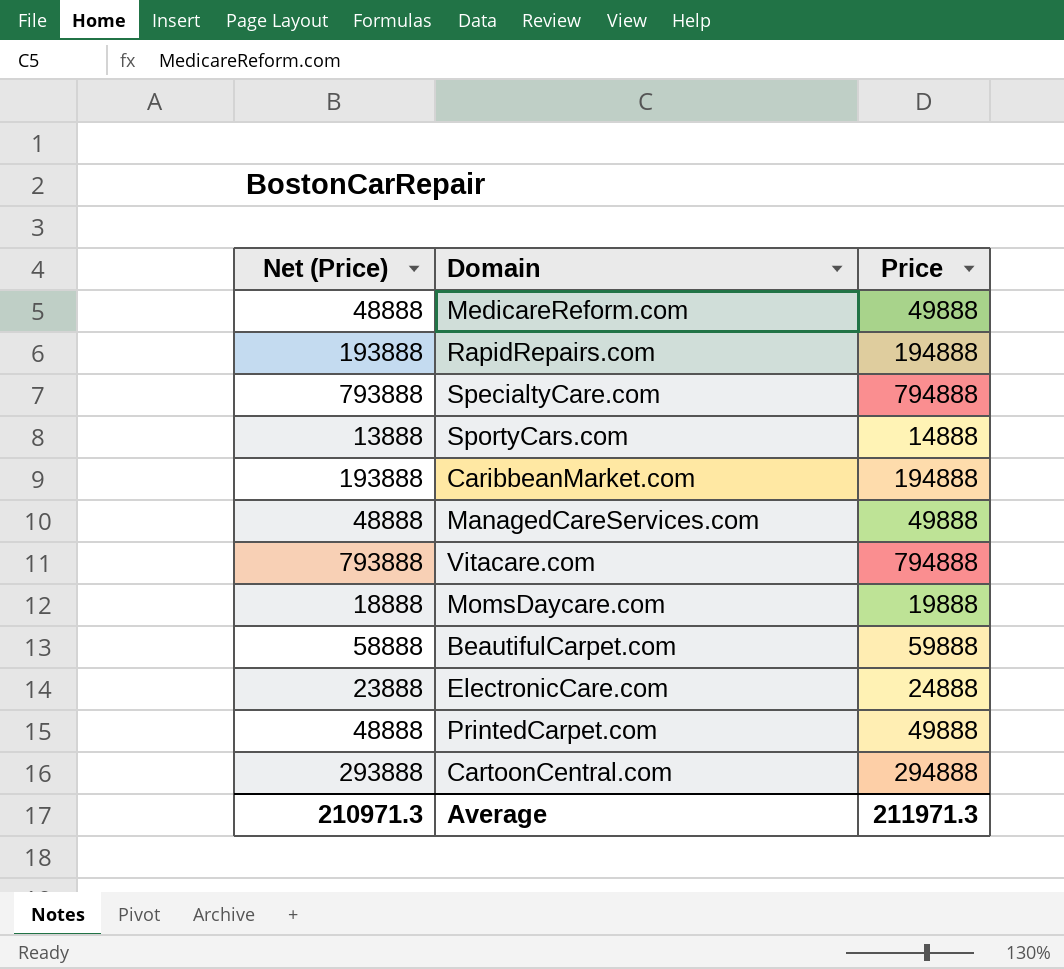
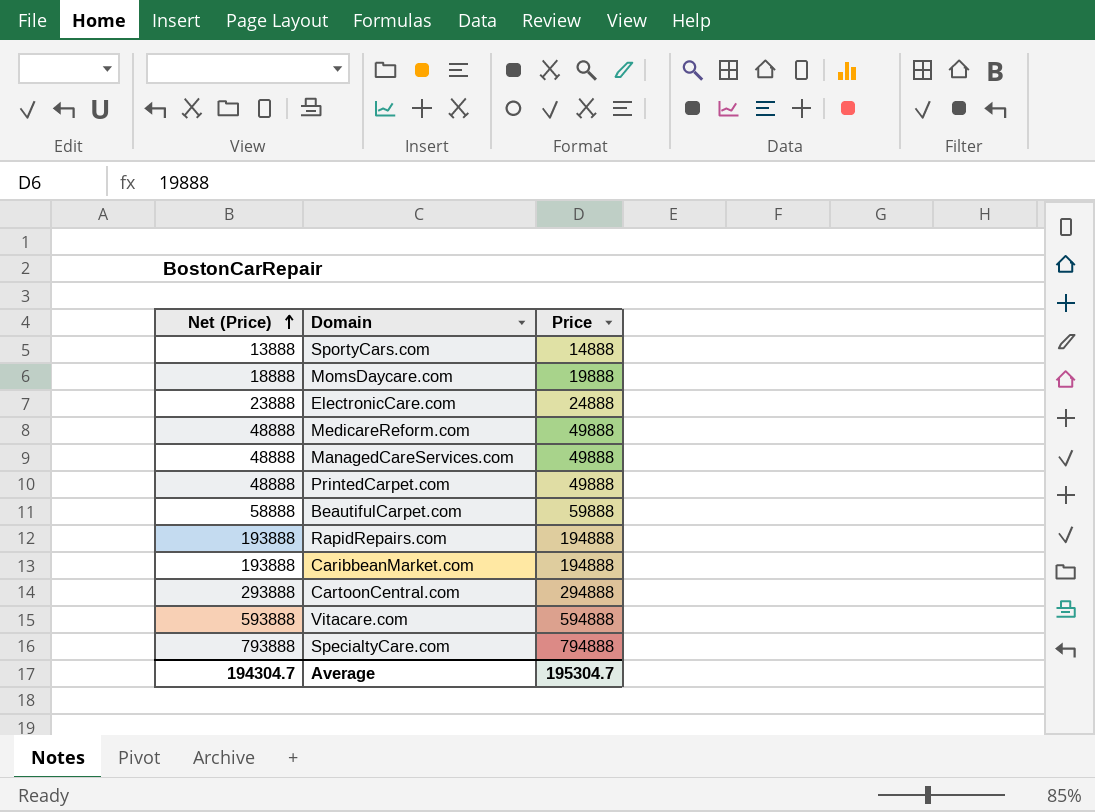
row order: none -> Net (Price) ascending
Vitacare.com | Net (Price): 793888 -> 593888
Vitacare.com | Price: 794888 -> 594888
Average | Net (Price): 210971.3 -> 194304.7
Average | Price: 211971.3 -> 195304.7

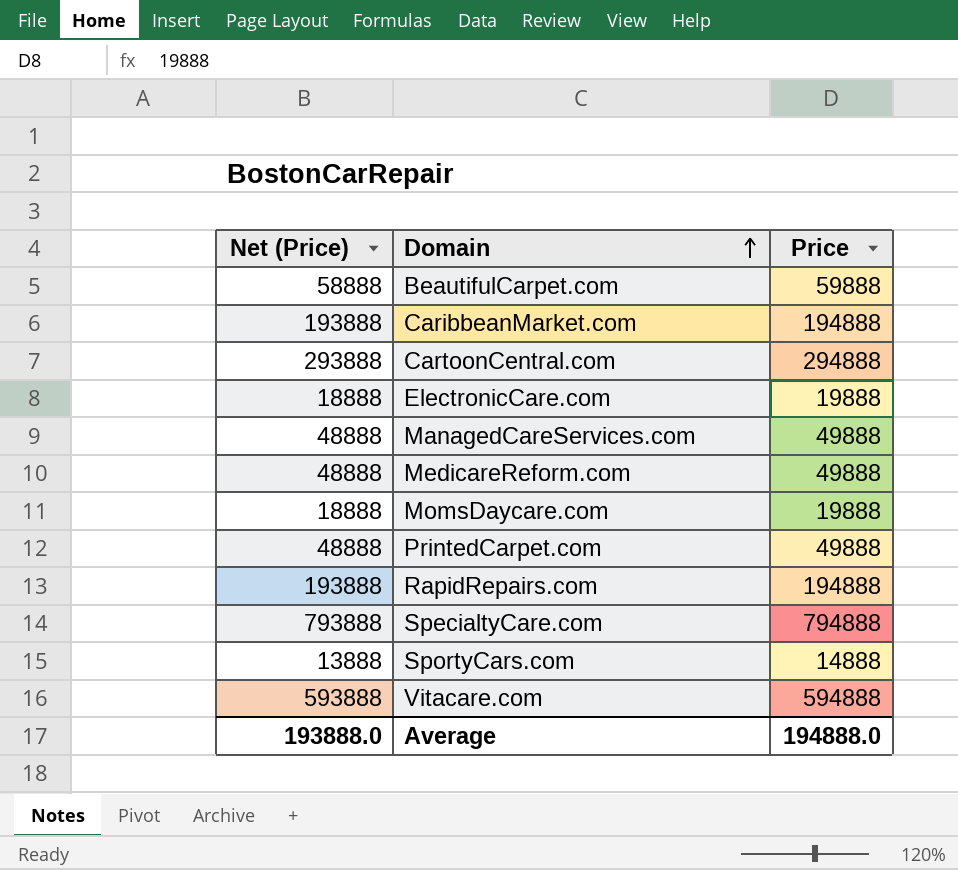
row order: Net (Price) ascending -> Domain ascending
ElectronicCare.com | Net (Price): 23888 -> 18888
ElectronicCare.com | Price: 24888 -> 19888
Average | Net (Price): 194304.7 -> 193888.0
Average | Price: 195304.7 -> 194888.0

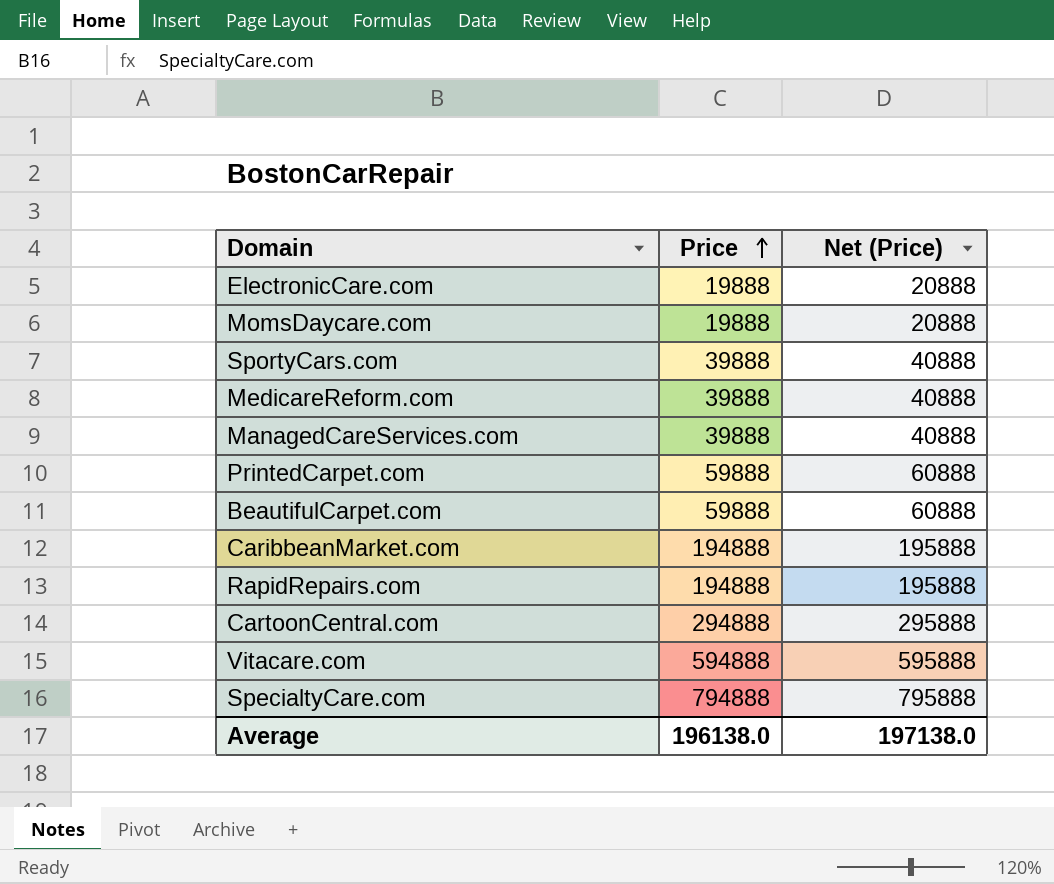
row order: Domain ascending -> Price ascending
column Net (Price) | formula: [Price] - 1000 -> [Price] + 1000
column Net (Price) | position: 1 -> 3
SportyCars.com | Price: 14888 -> 39888
MedicareReform.com | Price: 49888 -> 39888
ManagedCareServices.com | Price: 49888 -> 39888
PrintedCarpet.com | Price: 49888 -> 59888
Average | Price: 194888.0 -> 196138.0
Average | Net (Price): 193888.0 -> 197138.0

